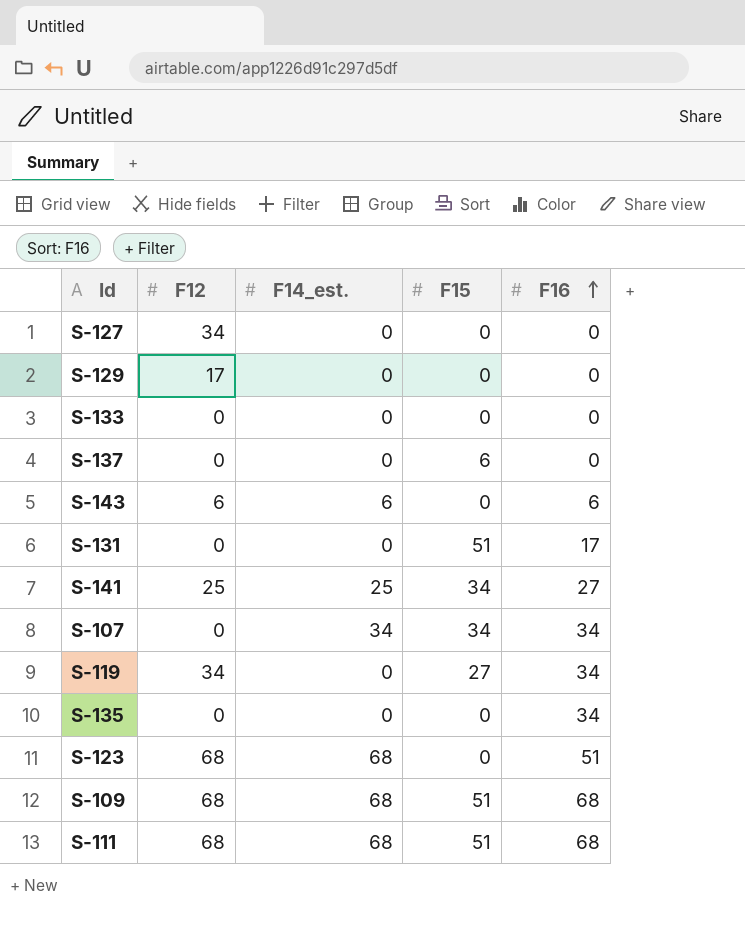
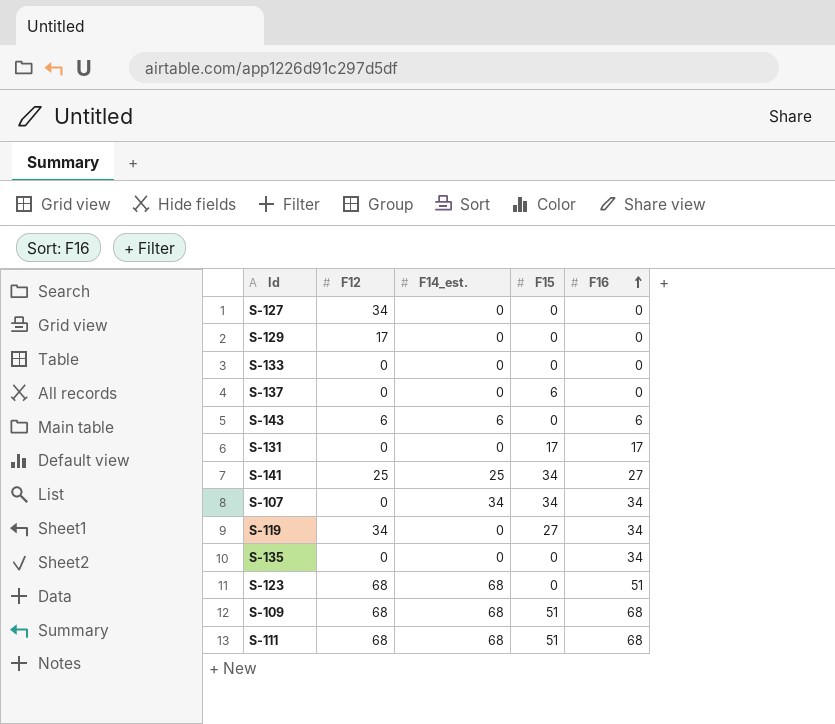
S-131 | F15: 51 -> 17

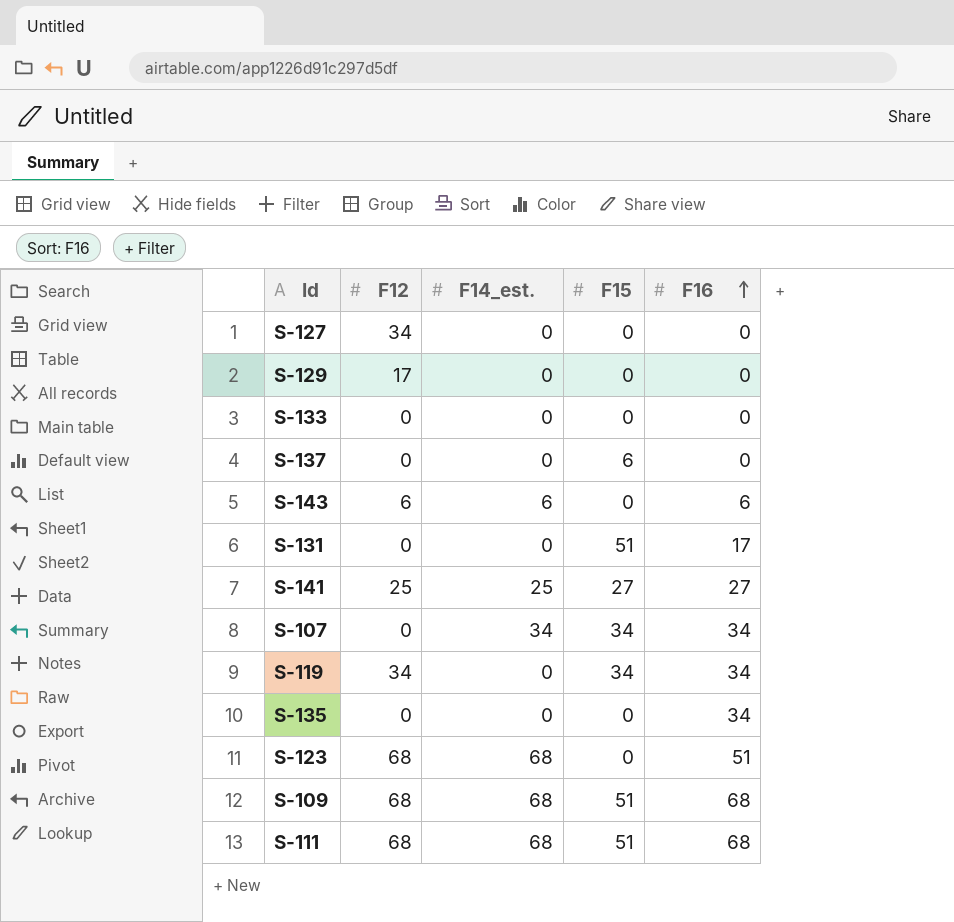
S-131 | F15: 17 -> 51
S-141 | F15: 34 -> 27
S-119 | F15: 27 -> 34

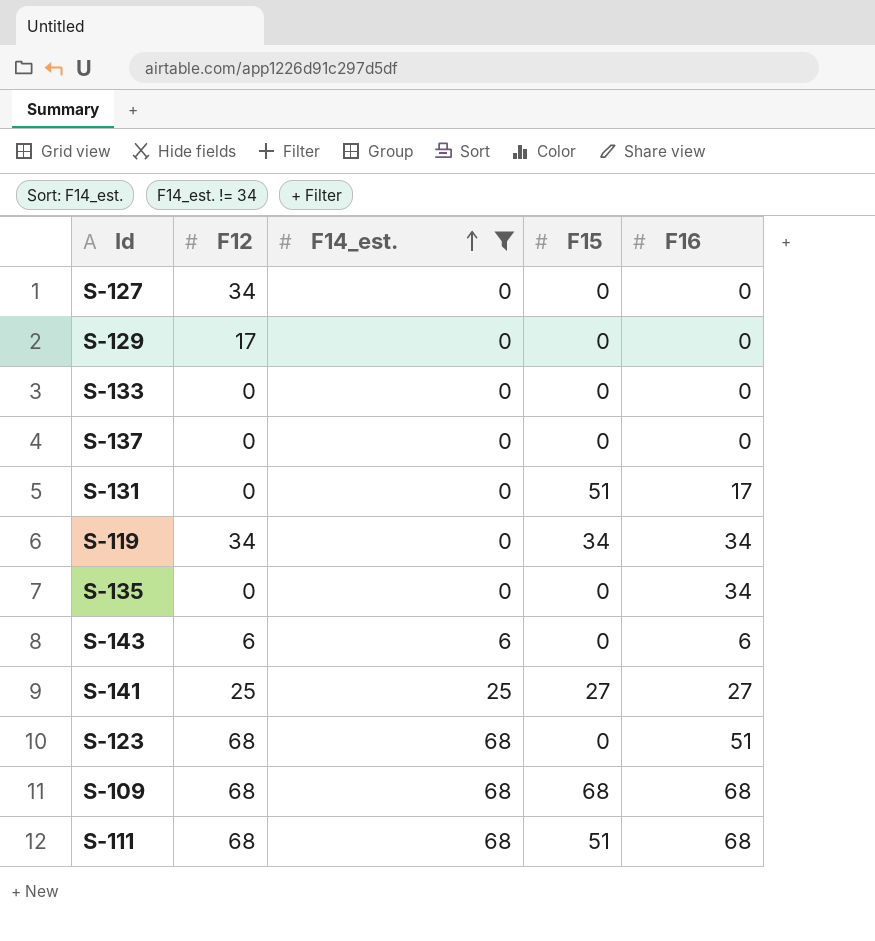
filter: none -> F14_est. != 34
row order: F16 ascending -> F14_est. ascending
S-137 | F15: 6 -> 0
S-109 | F15: 51 -> 68

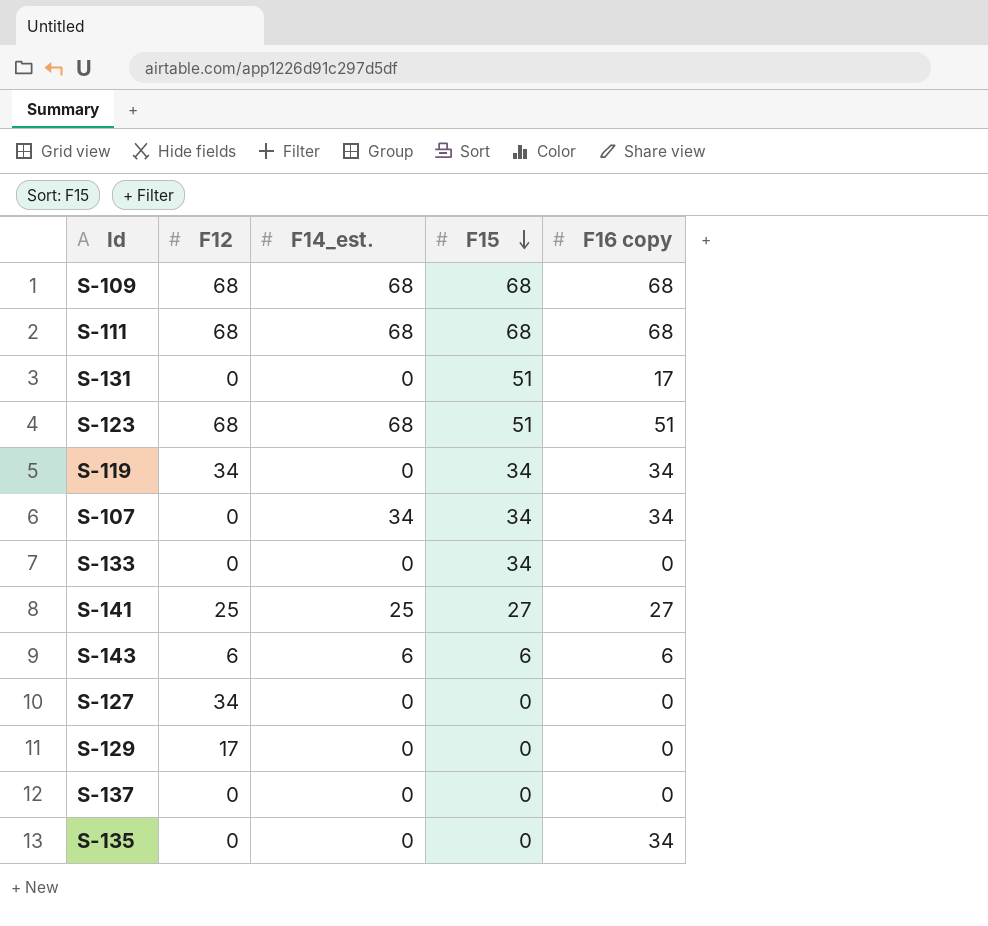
filter: F14_est. != 34 -> none
row order: F14_est. ascending -> F15 descending
column name: F16 -> F16 copy
S-111 | F15: 51 -> 68
S-123 | F15: 0 -> 51
S-133 | F15: 0 -> 34
S-143 | F15: 0 -> 6

